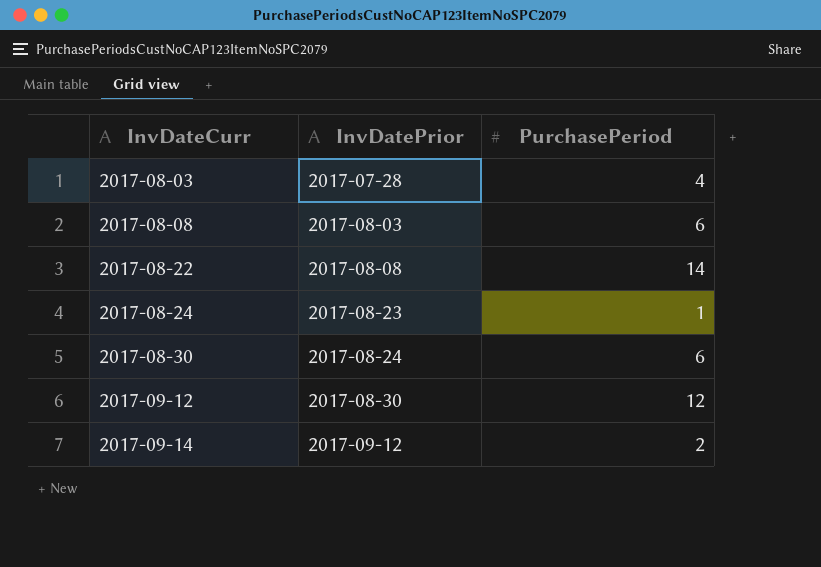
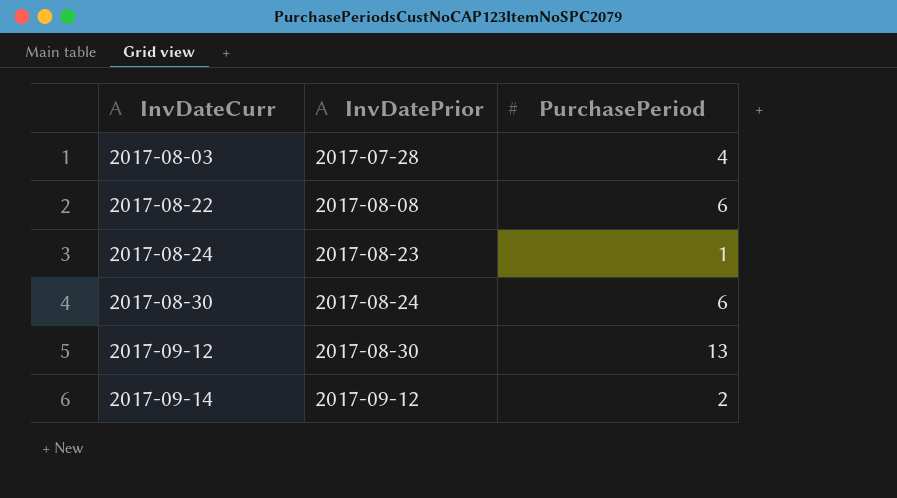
row 2017-08-08: 2017-08-03 | 6 -> none
2017-08-22 | PurchasePeriod: 14 -> 6
2017-09-12 | PurchasePeriod: 12 -> 13

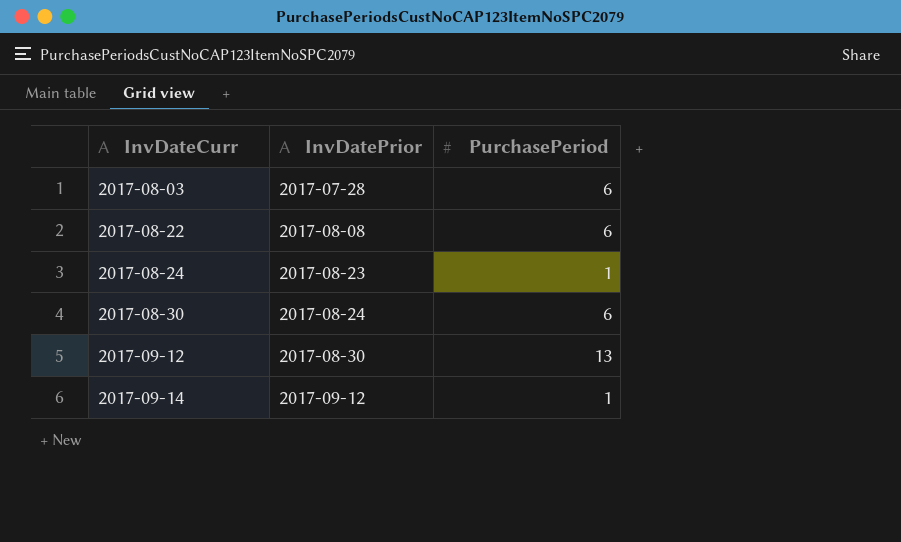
2017-08-03 | PurchasePeriod: 4 -> 6
2017-09-14 | PurchasePeriod: 2 -> 1

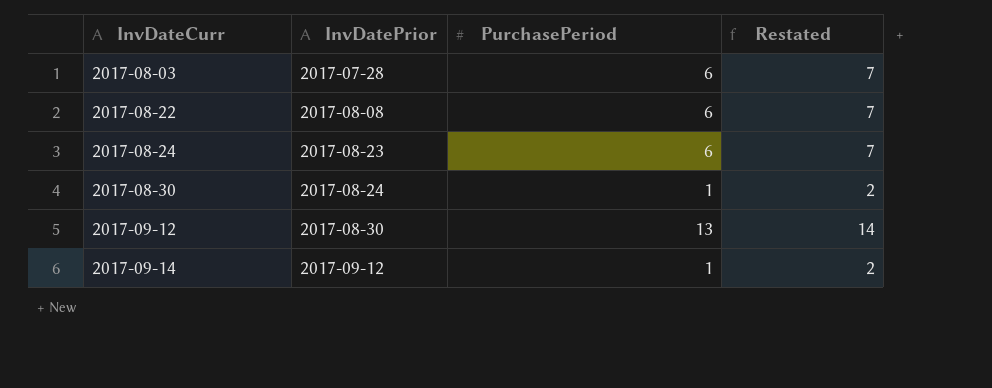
column Restated | formula: none -> [PurchasePeriod] + 1
2017-08-24 | PurchasePeriod: 1 -> 6
2017-08-30 | PurchasePeriod: 6 -> 1

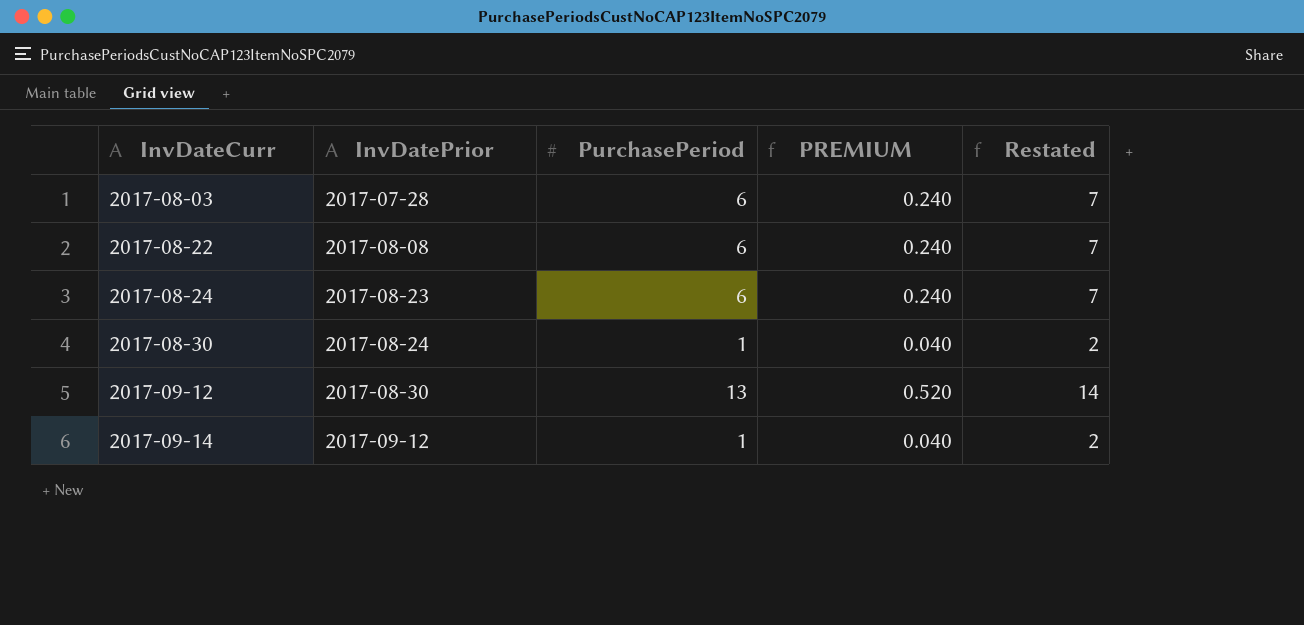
column PREMIUM | formula: none -> [PurchasePeriod] * 0.04

